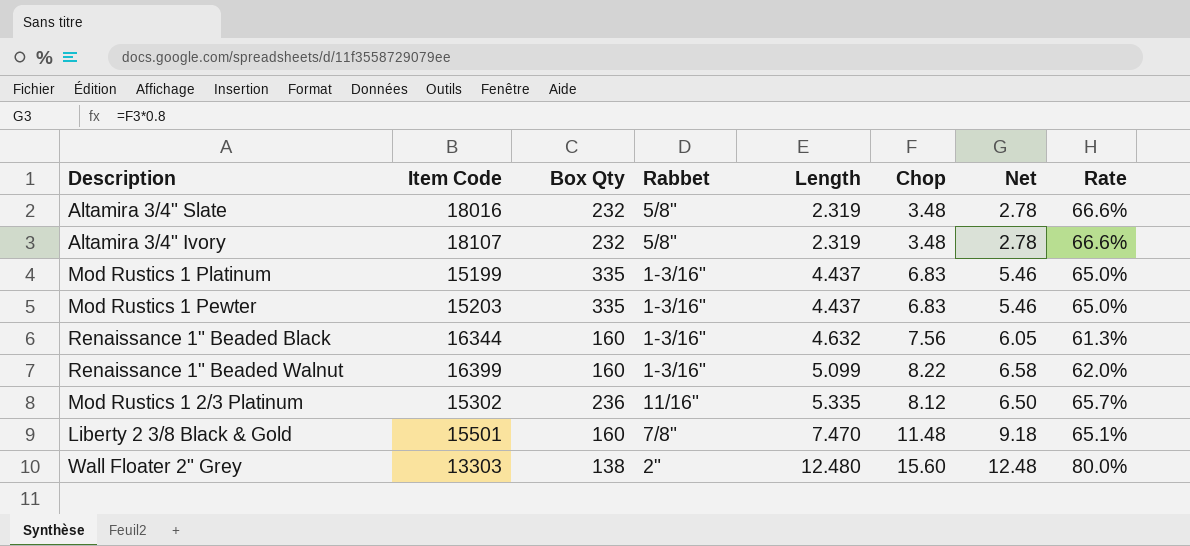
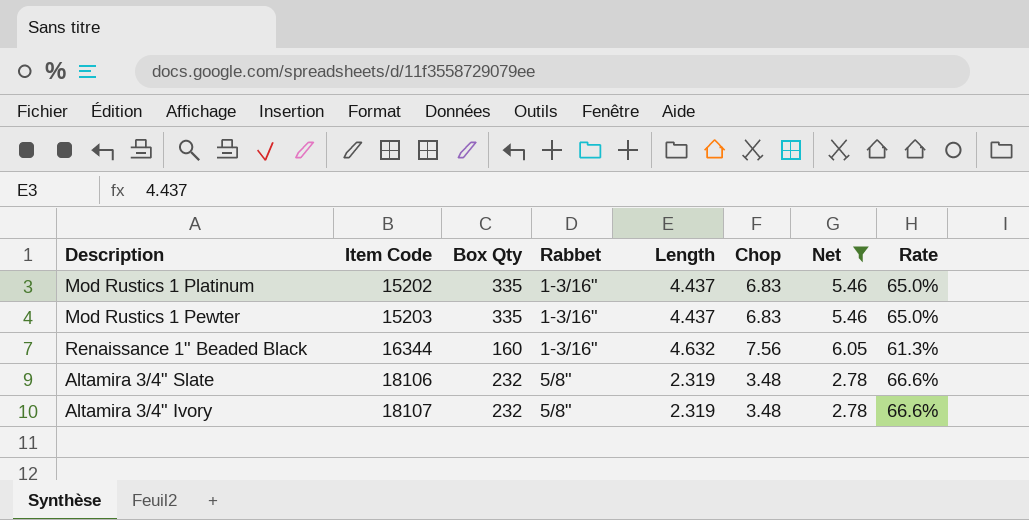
filter: none -> Net <= 6.05
row order: Length ascending -> Item Code ascending
Mod Rustics 1 Platinum | Item Code: 15199 -> 15202
Altamira 3/4" Slate | Item Code: 18016 -> 18106

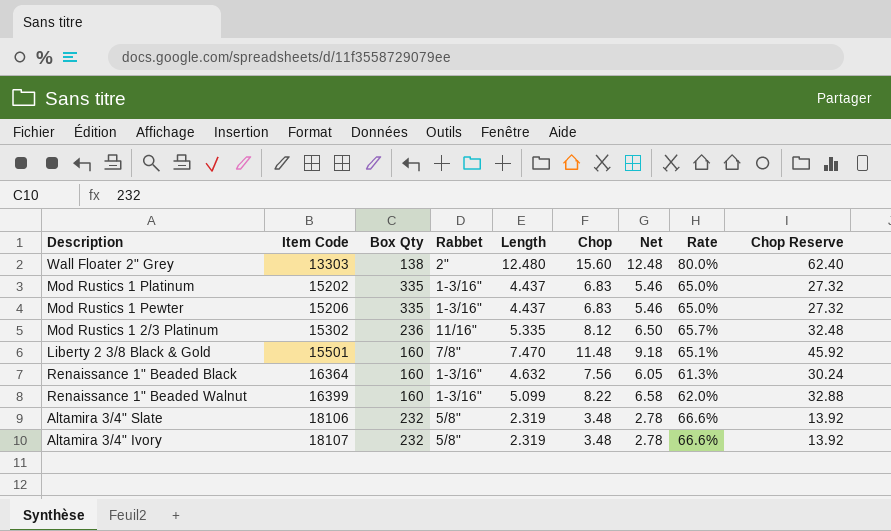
filter: Net <= 6.05 -> none
column Chop Reserve | formula: none -> [Chop] * 4
Mod Rustics 1 Pewter | Item Code: 15203 -> 15206
Renaissance 1" Beaded Black | Item Code: 16344 -> 16364

